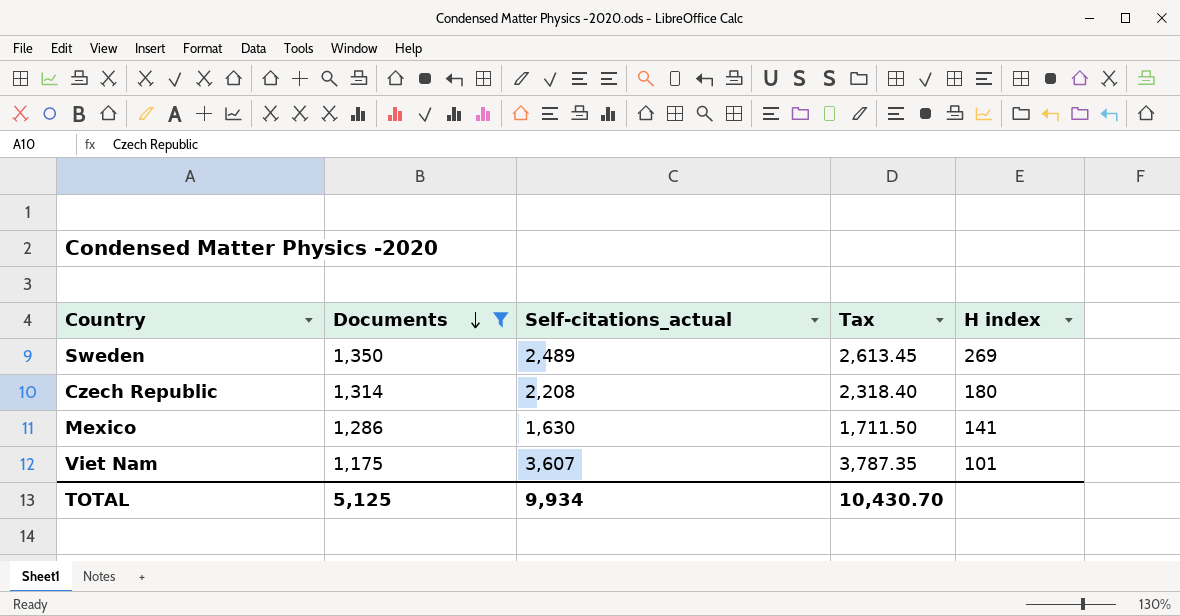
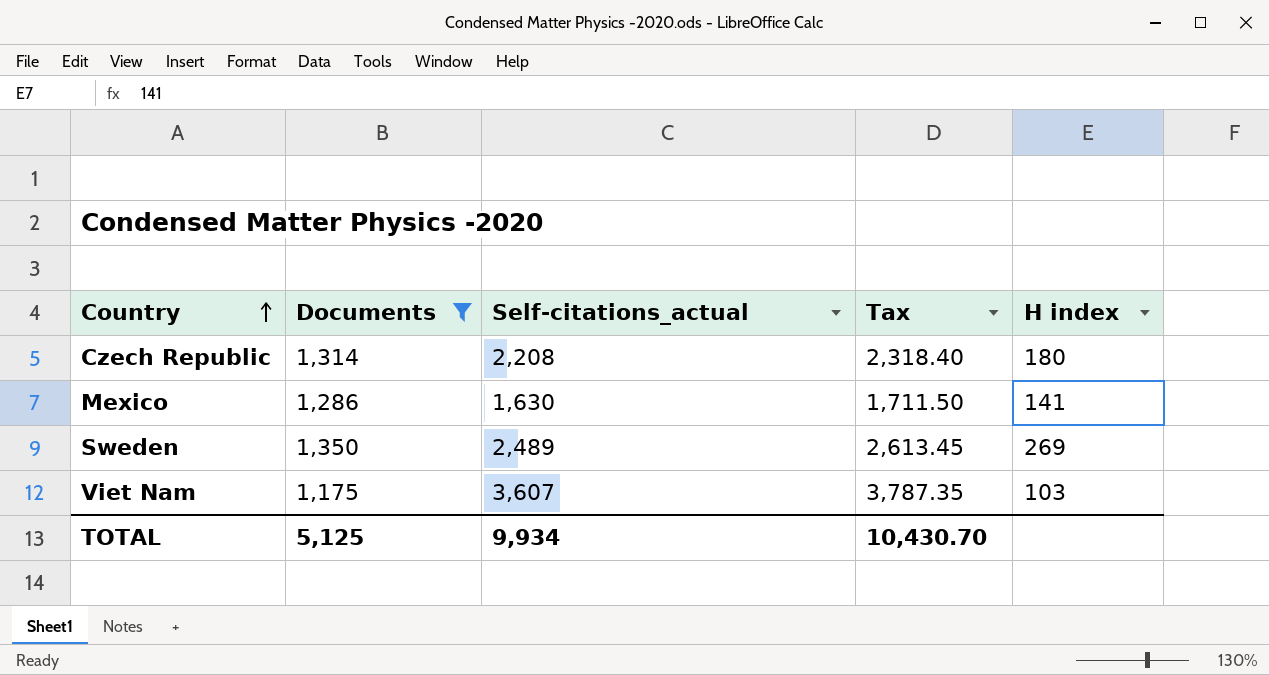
row order: Documents descending -> Country ascending
Viet Nam | H index: 101 -> 103

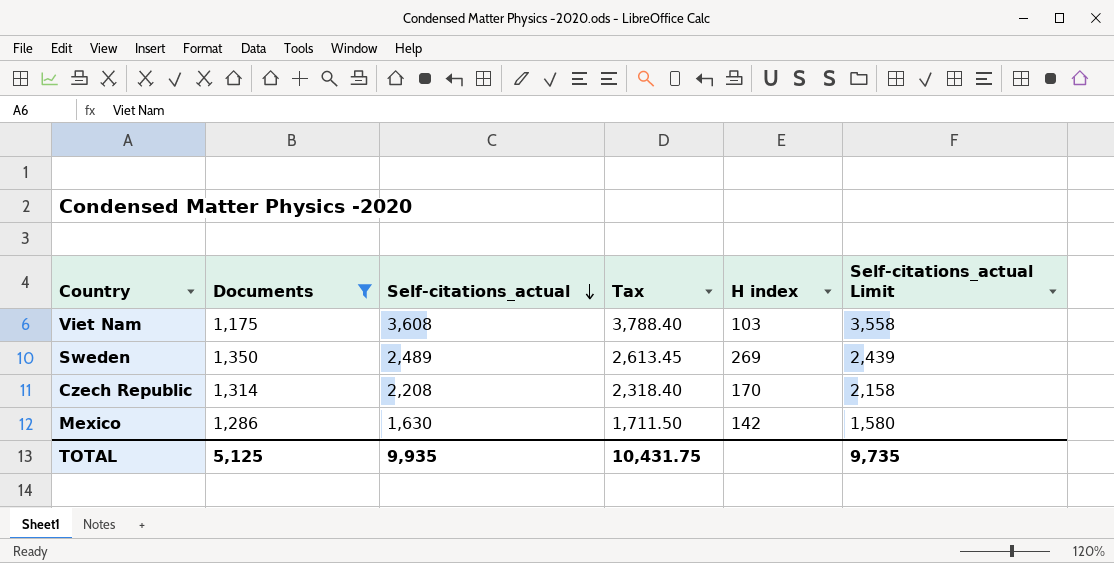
row order: Country ascending -> Self-citations_actual descending
column Self-citations_actual Limit | formula: none -> [Self-citations_actual] - 50
Viet Nam | Self-citations_actual: 3,607 -> 3,608
Viet Nam | Tax: 3,787.35 -> 3,788.40
Czech Republic | H index: 180 -> 170
Mexico | H index: 141 -> 142
TOTAL | Self-citations_actual: 9,934 -> 9,935
TOTAL | Tax: 10,430.70 -> 10,431.75

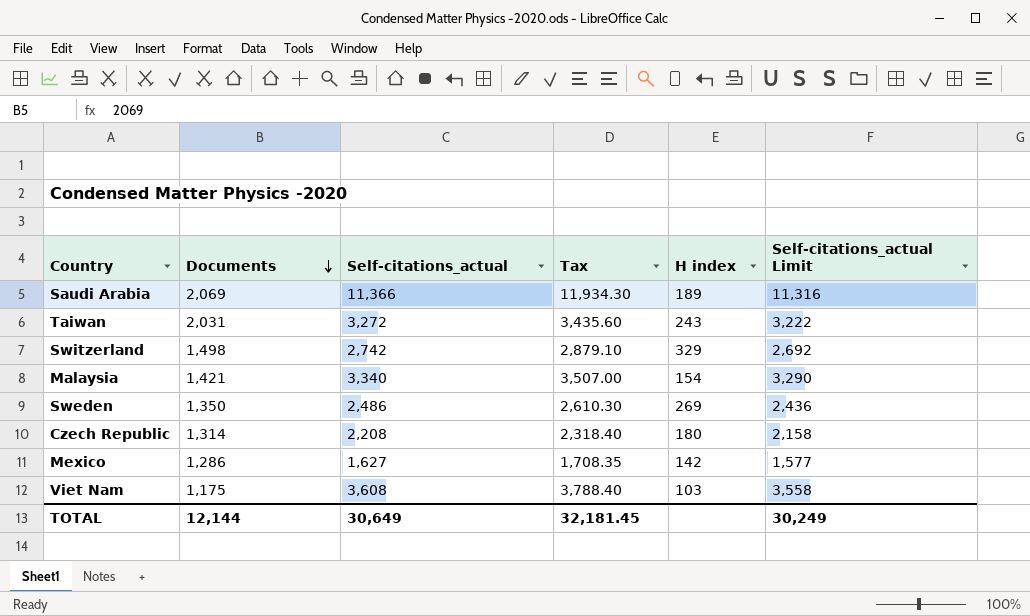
filter: Documents <= 1,350 -> none
row order: Self-citations_actual descending -> Documents descending
Sweden | Self-citations_actual: 2,489 -> 2,486
Sweden | Tax: 2,613.45 -> 2,610.30
Sweden | Self-citations_actual Limit: 2,439 -> 2,436
Czech Republic | H index: 170 -> 180
Mexico | Self-citations_actual: 1,630 -> 1,627
Mexico | Tax: 1,711.50 -> 1,708.35
Mexico | Self-citations_actual Limit: 1,580 -> 1,577
TOTAL | Documents: 5,125 -> 12,144
TOTAL | Self-citations_actual: 9,935 -> 30,649
TOTAL | Tax: 10,431.75 -> 32,181.45
TOTAL | Self-citations_actual Limit: 9,735 -> 30,249

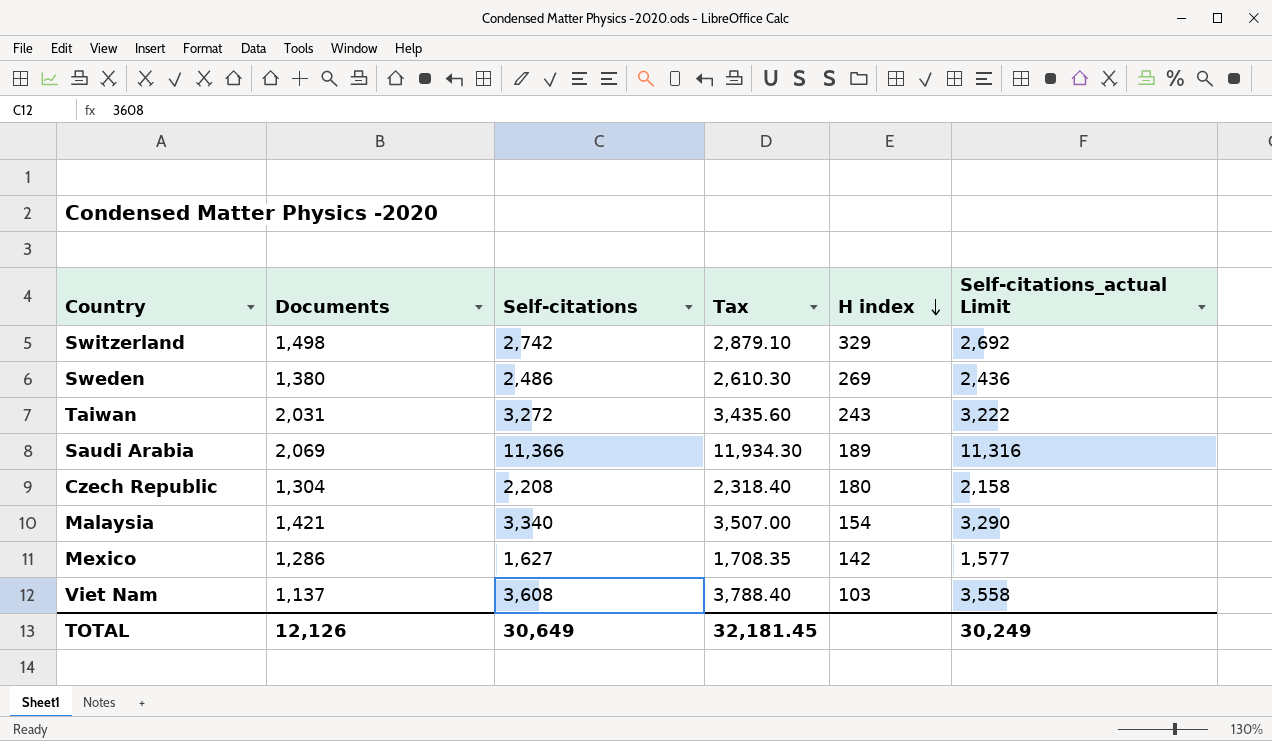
row order: Documents descending -> H index descending
column name: Self-citations_actual -> Self-citations
Sweden | Documents: 1,350 -> 1,380
Czech Republic | Documents: 1,314 -> 1,304
Viet Nam | Documents: 1,175 -> 1,137
TOTAL | Documents: 12,144 -> 12,126

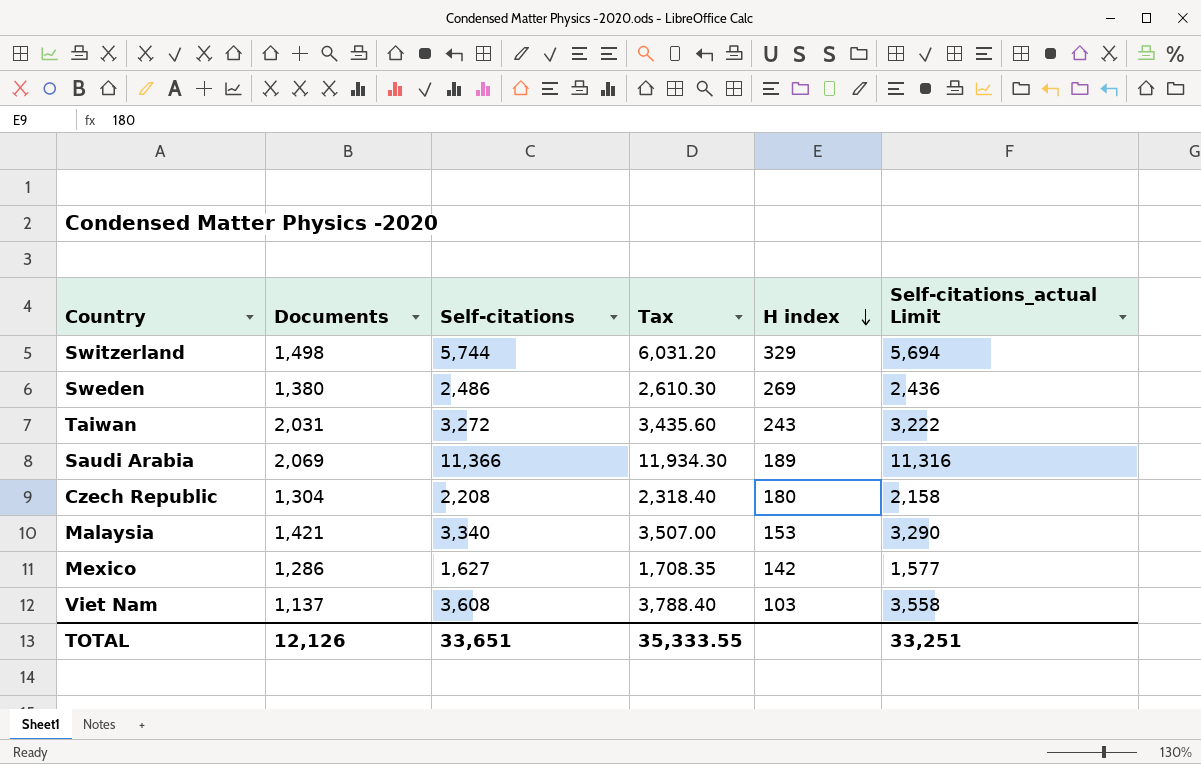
Switzerland | Self-citations: 2,742 -> 5,744
Switzerland | Tax: 2,879.10 -> 6,031.20
Switzerland | Self-citations_actual Limit: 2,692 -> 5,694
Malaysia | H index: 154 -> 153
TOTAL | Self-citations: 30,649 -> 33,651
TOTAL | Tax: 32,181.45 -> 35,333.55
TOTAL | Self-citations_actual Limit: 30,249 -> 33,251

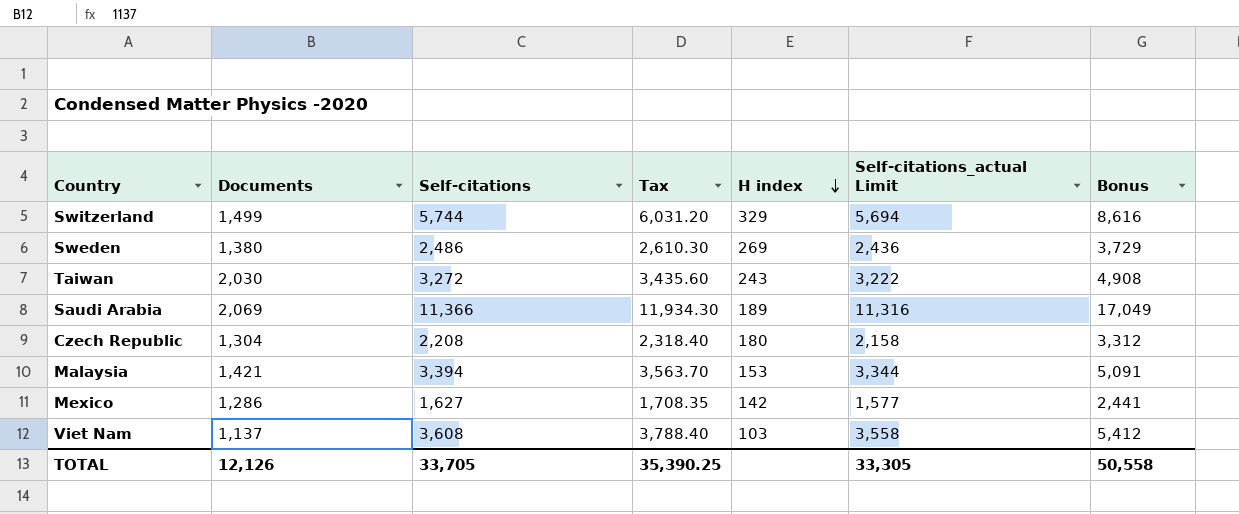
column Bonus | formula: none -> [Self-citations] * 1.5
Switzerland | Documents: 1,498 -> 1,499
Taiwan | Documents: 2,031 -> 2,030
Malaysia | Self-citations: 3,340 -> 3,394
Malaysia | Tax: 3,507.00 -> 3,563.70
Malaysia | Self-citations_actual Limit: 3,290 -> 3,344
TOTAL | Self-citations: 33,651 -> 33,705
TOTAL | Tax: 35,333.55 -> 35,390.25
TOTAL | Self-citations_actual Limit: 33,251 -> 33,305

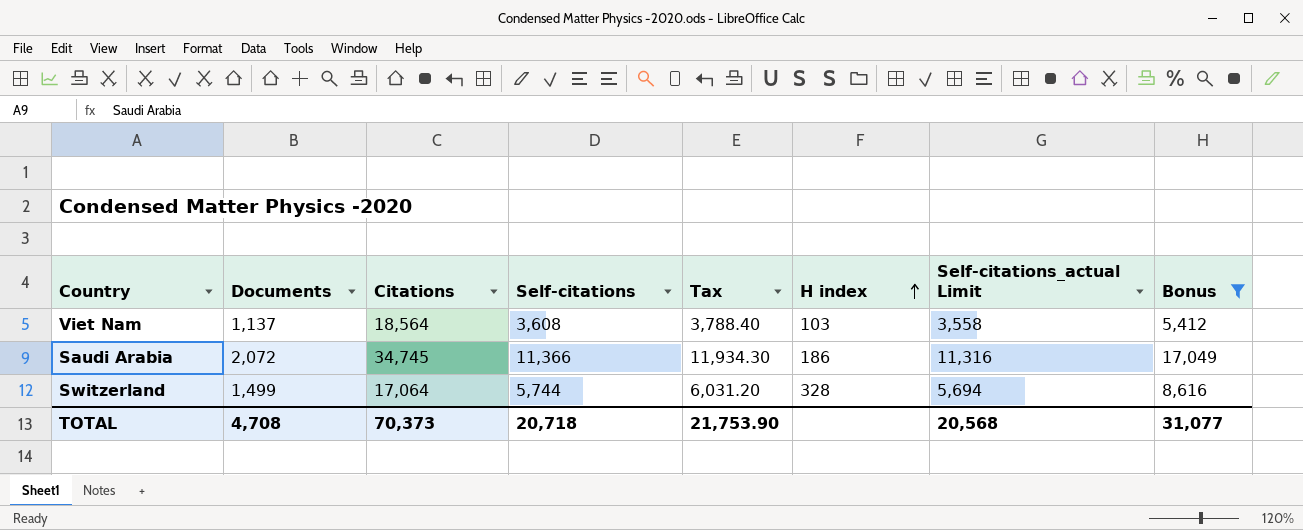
filter: none -> Bonus >= 5,412
row order: H index descending -> H index ascending
column Citations | position: none -> 3
Saudi Arabia | Documents: 2,069 -> 2,072
Saudi Arabia | H index: 189 -> 186
Switzerland | H index: 329 -> 328
TOTAL | Documents: 12,126 -> 4,708
TOTAL | Self-citations: 33,705 -> 20,718
TOTAL | Tax: 35,390.25 -> 21,753.90
TOTAL | Self-citations_actual Limit: 33,305 -> 20,568
TOTAL | Bonus: 50,558 -> 31,077

